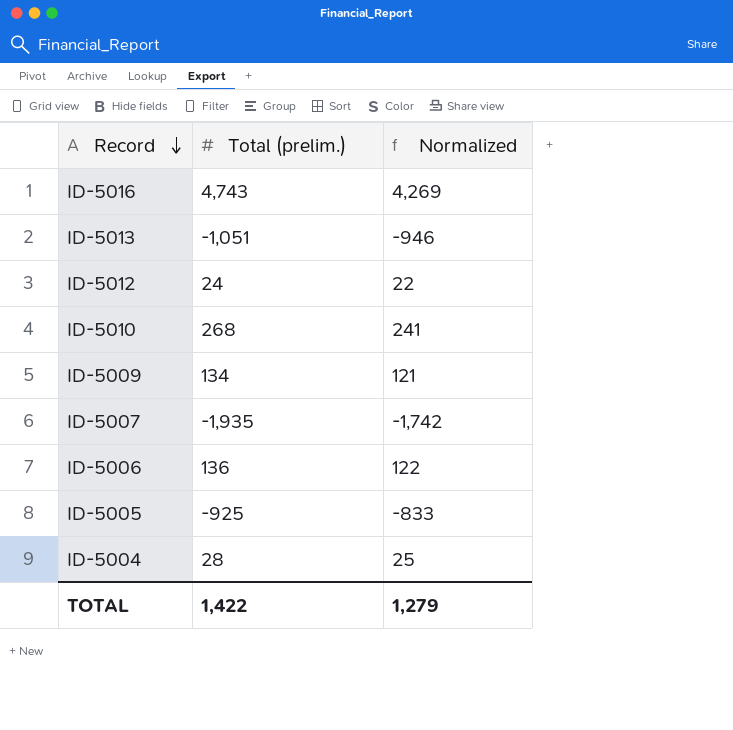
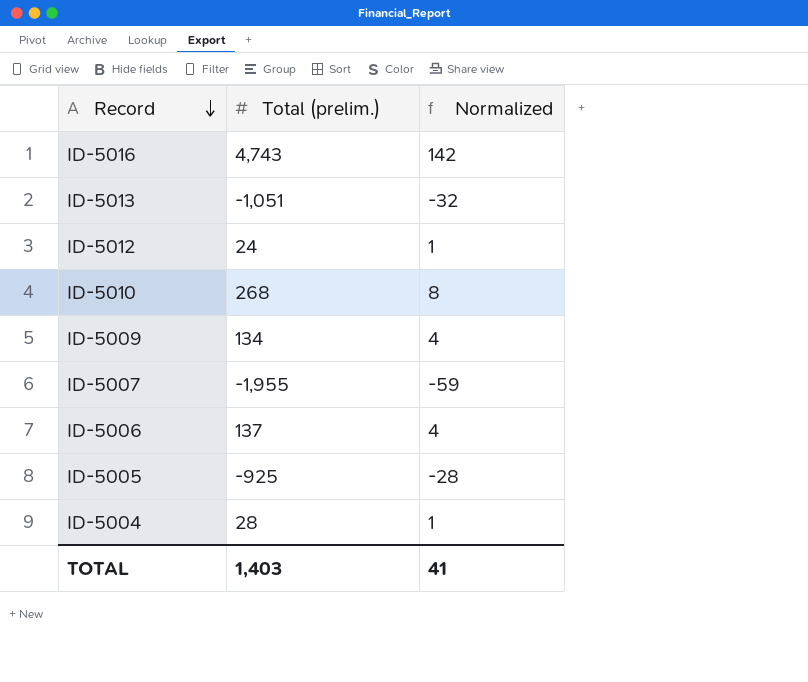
column Normalized | formula: [Total (prelim.)] * 0.9 -> [Total (prelim.)] * 0.03
ID-5007 | Total (prelim.): -1,935 -> -1,955
ID-5006 | Total (prelim.): 136 -> 137
TOTAL | Total (prelim.): 1,422 -> 1,403
TOTAL | Normalized: 1,279 -> 41

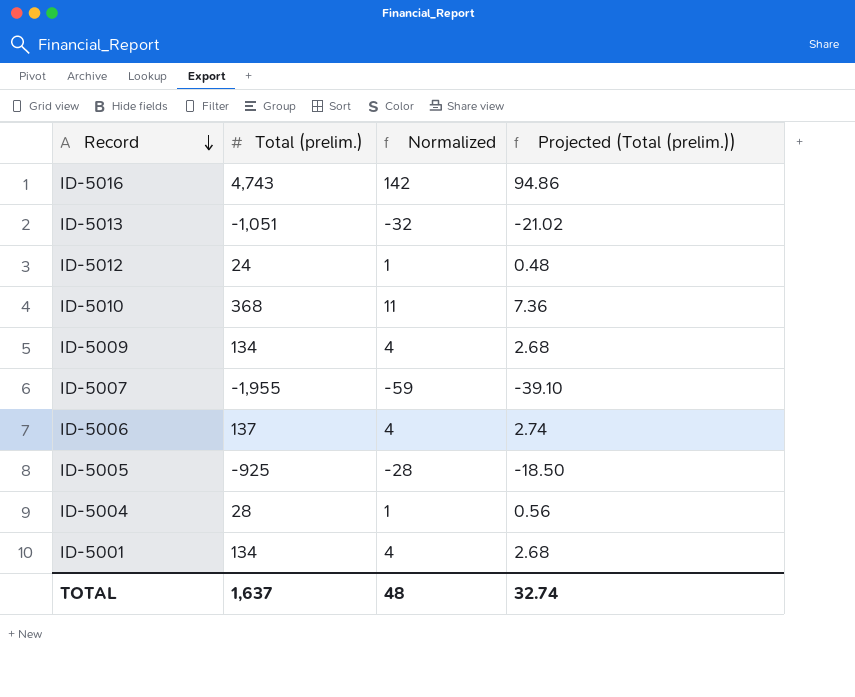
column Projected (Total (prelim.)) | formula: none -> [Total (prelim.)] * 0.02
ID-5010 | Total (prelim.): 268 -> 368
ID-5010 | Normalized: 8 -> 11
row ID-5001: none -> 134 | 4 | 2.68
TOTAL | Total (prelim.): 1,403 -> 1,637
TOTAL | Normalized: 41 -> 48

